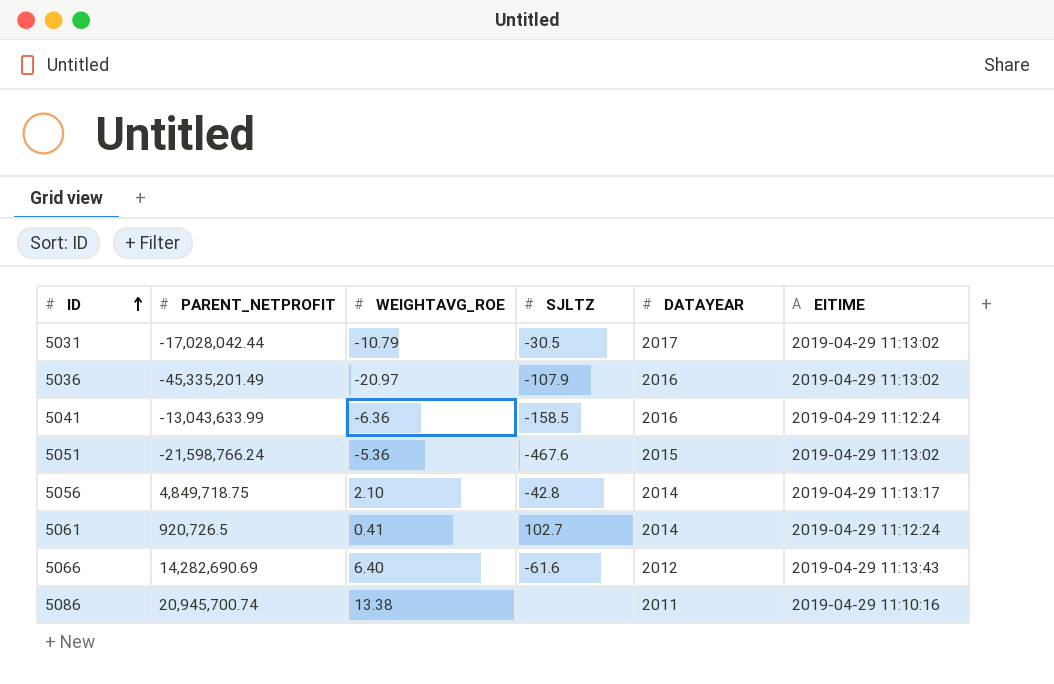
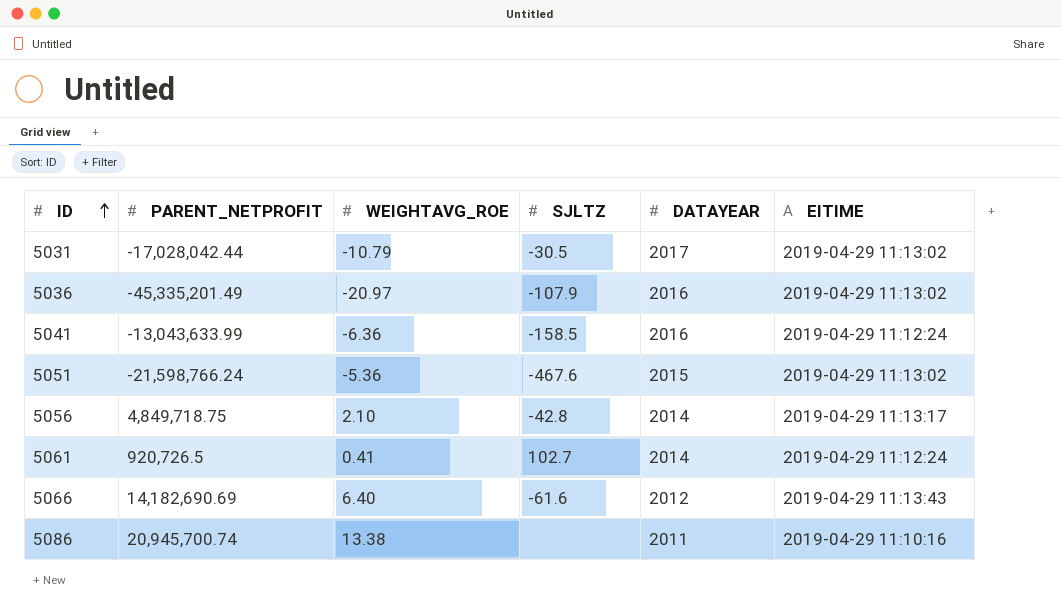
5066 | PARENT_NETPROFIT: 14,282,690.69 -> 14,182,690.69

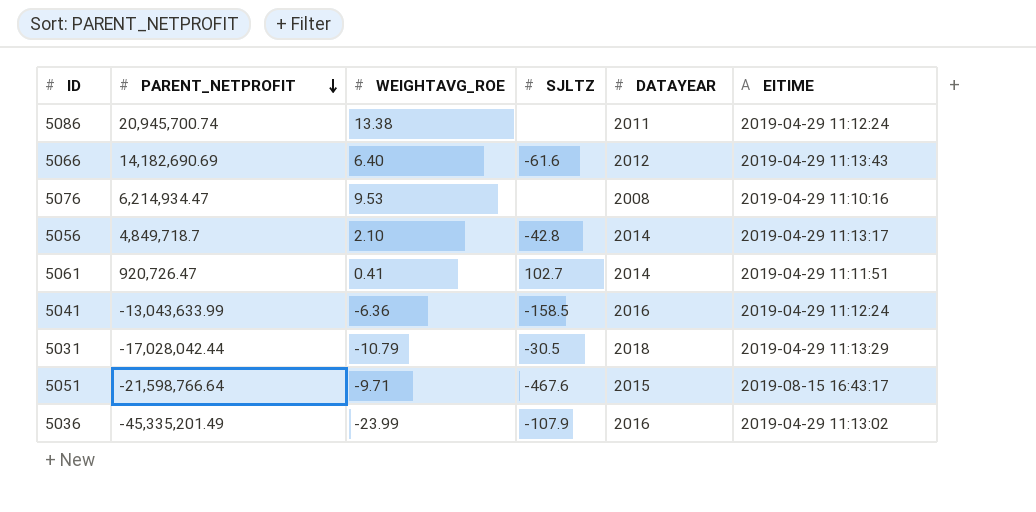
row order: ID ascending -> PARENT_NETPROFIT descending
5086 | EITIME: 2019-04-29 11:10:16 -> 2019-04-29 11:12:24
row 5076: none -> 6,214,934.47 | 9.53 | none | 2008 | 2019-04-29 11:10:16
5056 | PARENT_NETPROFIT: 4,849,718.75 -> 4,849,718.7
5061 | PARENT_NETPROFIT: 920,726.5 -> 920,726.47
5061 | EITIME: 2019-04-29 11:12:24 -> 2019-04-29 11:11:51
5031 | DATAYEAR: 2017 -> 2018
5031 | EITIME: 2019-04-29 11:13:02 -> 2019-04-29 11:13:29
5051 | PARENT_NETPROFIT: -21,598,766.24 -> -21,598,766.64
5051 | WEIGHTAVG_ROE: -5.36 -> -9.71
5051 | EITIME: 2019-04-29 11:13:02 -> 2019-08-15 16:43:17
5036 | WEIGHTAVG_ROE: -20.97 -> -23.99

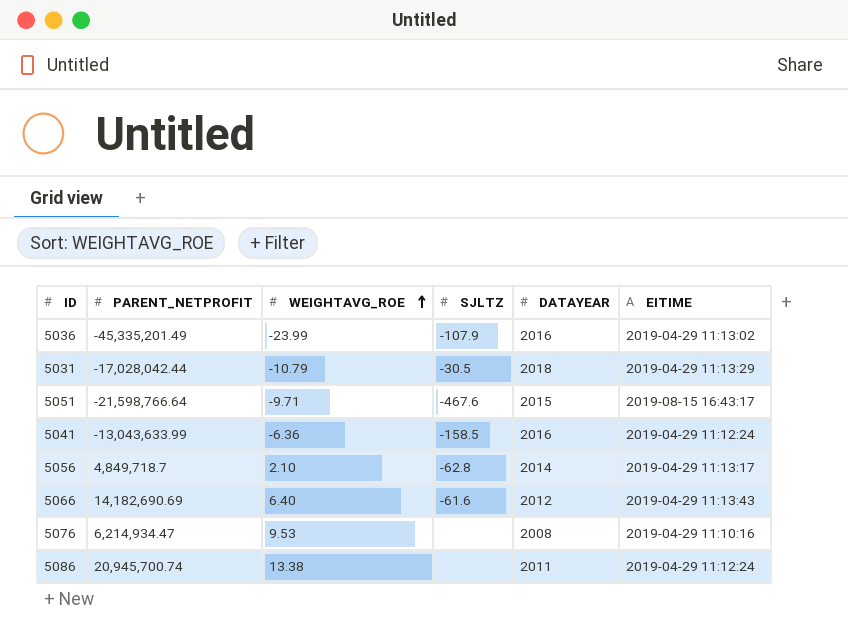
row order: PARENT_NETPROFIT descending -> WEIGHTAVG_ROE ascending
row 5061: 920,726.47 | 0.41 | 102.7 | 2014 | 2019-04-29 11:11:51 -> none
5056 | SJLTZ: -42.8 -> -62.8

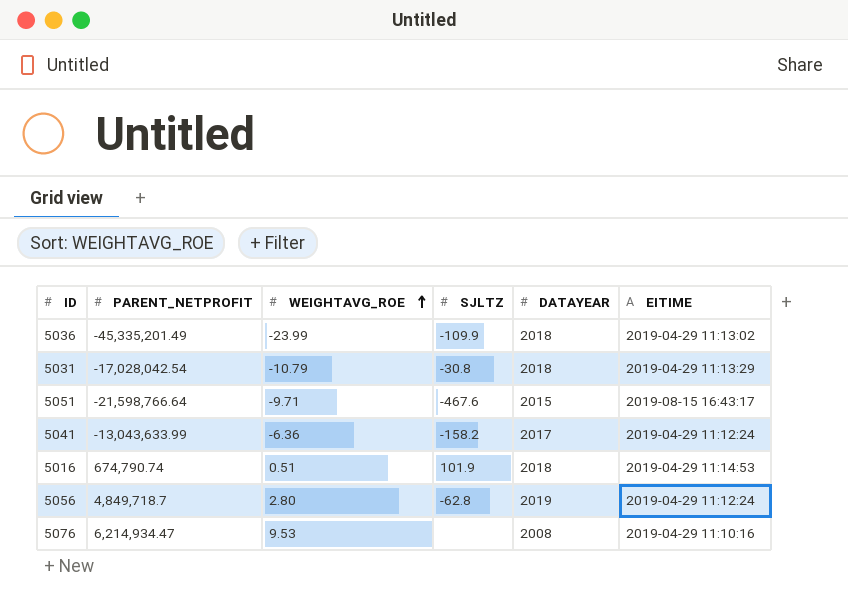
row 5066: 14,182,690.69 | 6.40 | -61.6 | 2012 | 2019-04-29 11:13:43 -> none
row 5086: 20,945,700.74 | 13.38 | none | 2011 | 2019-04-29 11:12:24 -> none
5036 | SJLTZ: -107.9 -> -109.9
5036 | DATAYEAR: 2016 -> 2018
5031 | PARENT_NETPROFIT: -17,028,042.44 -> -17,028,042.54
5031 | SJLTZ: -30.5 -> -30.8
5041 | SJLTZ: -158.5 -> -158.2
5041 | DATAYEAR: 2016 -> 2017
row 5016: none -> 674,790.74 | 0.51 | 101.9 | 2018 | 2019-04-29 11:14:53
5056 | WEIGHTAVG_ROE: 2.10 -> 2.80
5056 | DATAYEAR: 2014 -> 2019
5056 | EITIME: 2019-04-29 11:13:17 -> 2019-04-29 11:12:24

